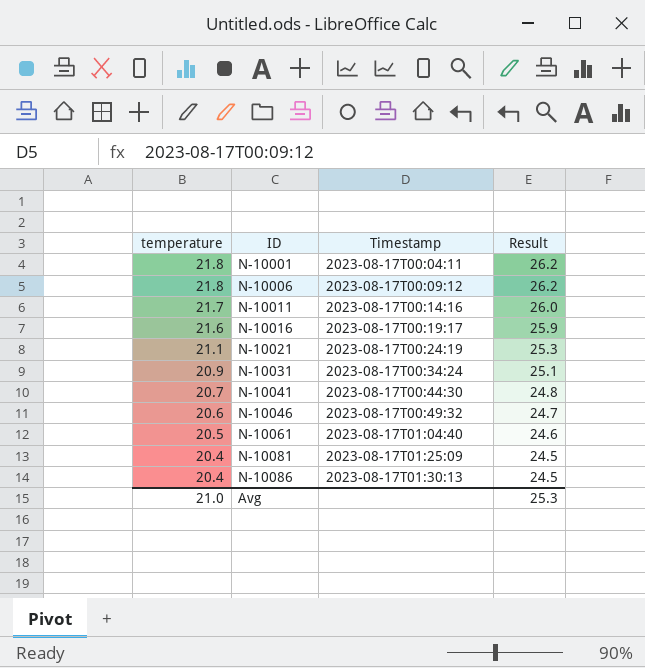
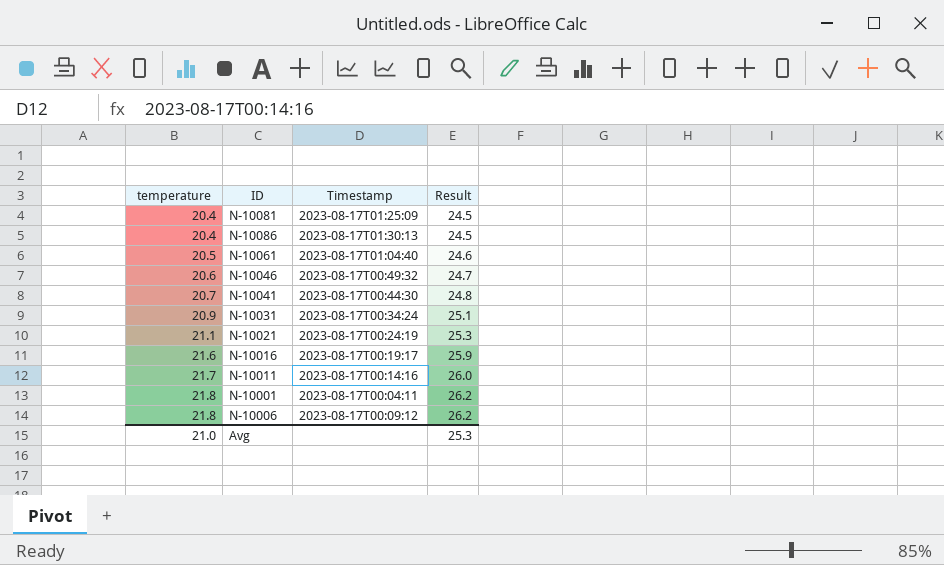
row order: temperature descending -> temperature ascending

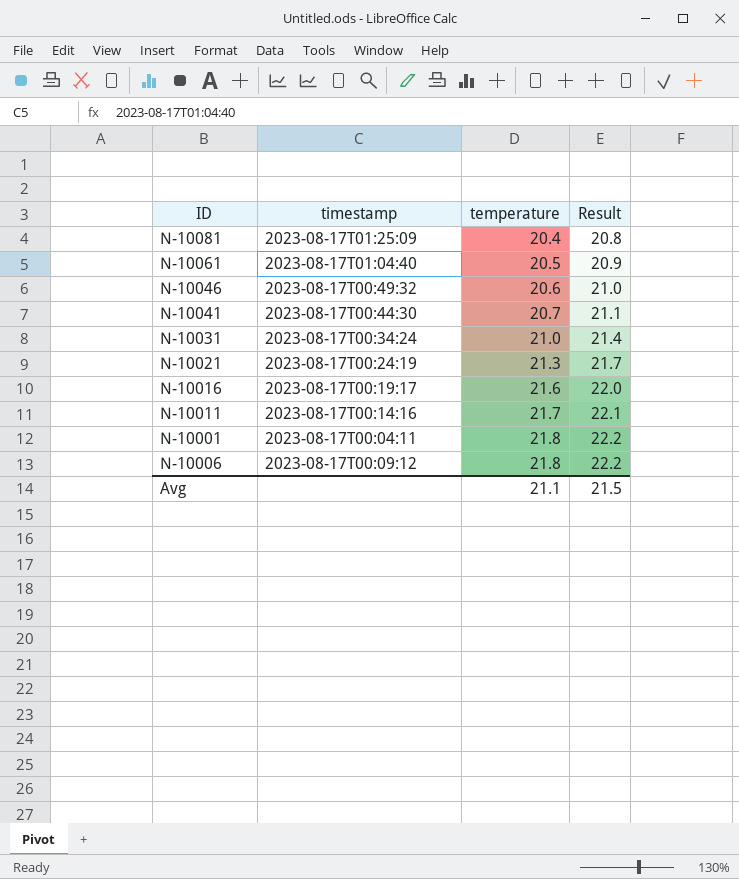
column name: Timestamp -> timestamp
column temperature | position: 1 -> 3
column Result | formula: [temperature] * 1.2 -> [temperature] * 1.02
row N-10086: 20.4 | 2023-08-17T01:30:13 | 24.5 -> none
N-10031 | temperature: 20.9 -> 21.0
N-10021 | temperature: 21.1 -> 21.3
Avg | temperature: 21.0 -> 21.1
Avg | Result: 25.3 -> 21.5

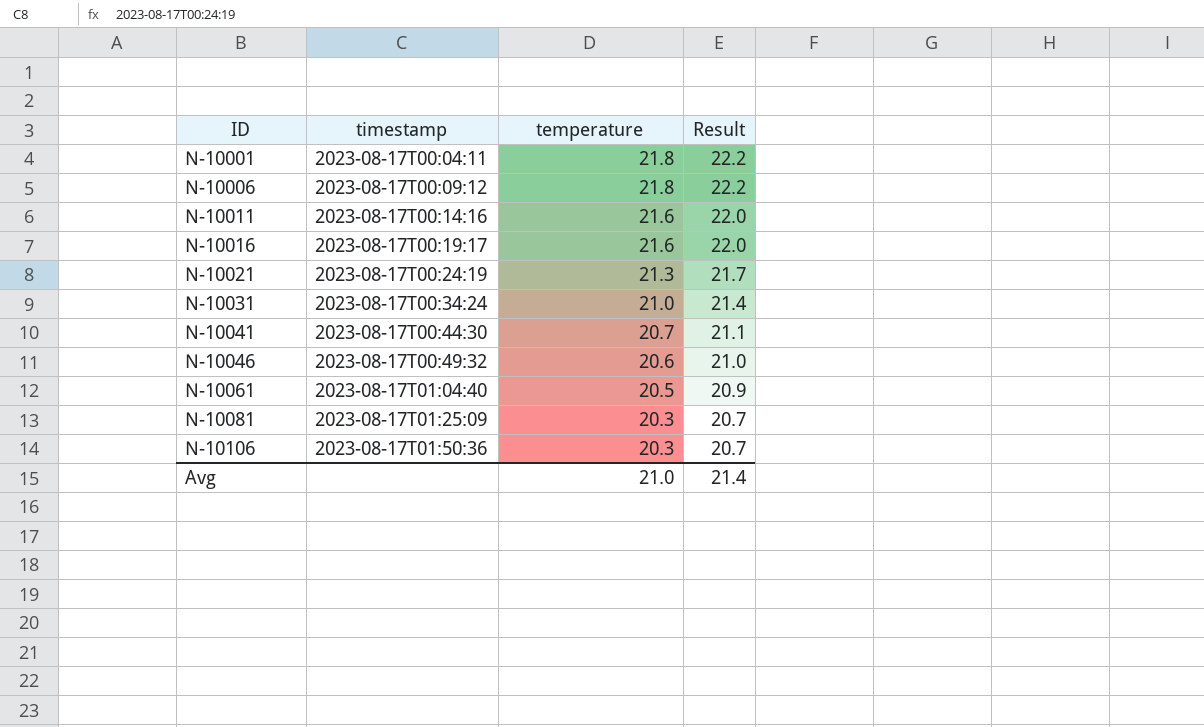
row order: temperature ascending -> ID ascending
N-10011 | temperature: 21.7 -> 21.6
N-10011 | Result: 22.1 -> 22.0
N-10081 | temperature: 20.4 -> 20.3
N-10081 | Result: 20.8 -> 20.7
row N-10106: none -> 2023-08-17T01:50:36 | 20.3 | 20.7
Avg | temperature: 21.1 -> 21.0
Avg | Result: 21.5 -> 21.4

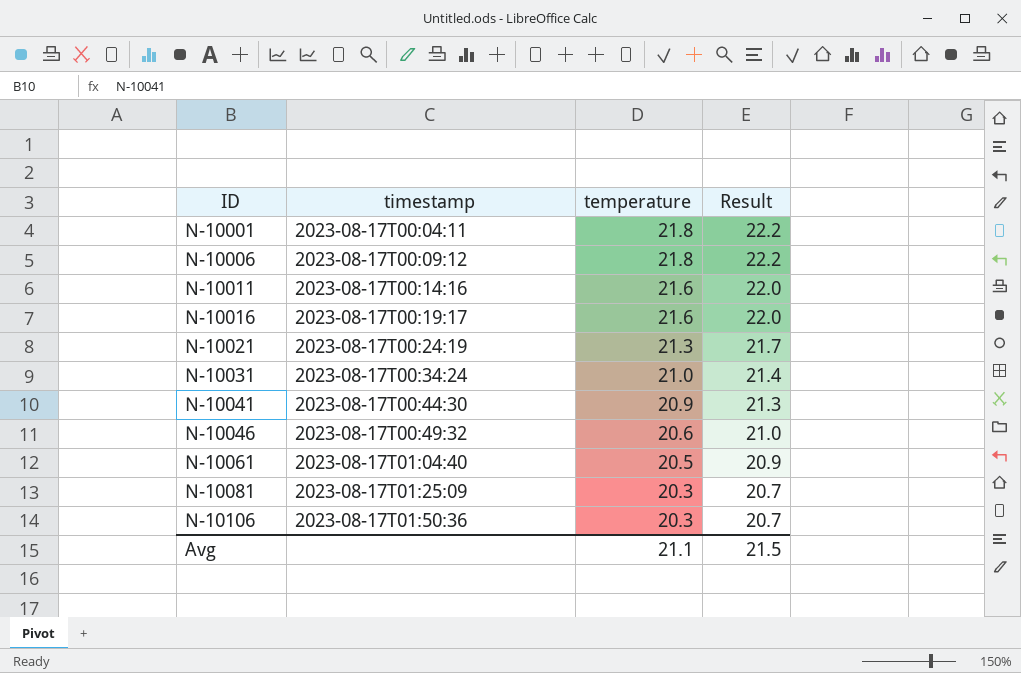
N-10041 | temperature: 20.7 -> 20.9
N-10041 | Result: 21.1 -> 21.3
Avg | temperature: 21.0 -> 21.1
Avg | Result: 21.4 -> 21.5

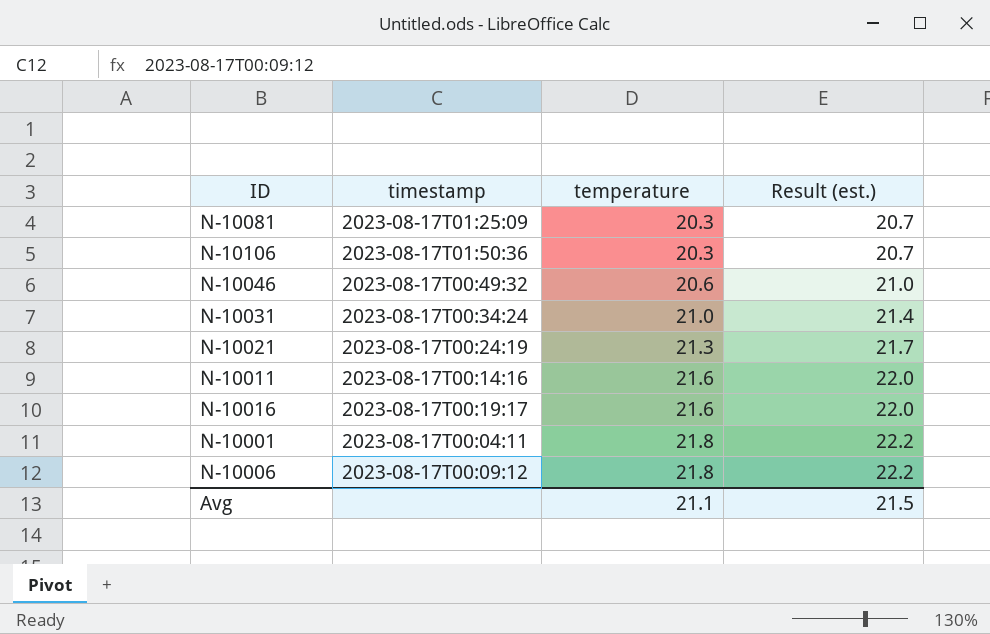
row order: ID ascending -> temperature ascending
column name: Result -> Result (est.)
row N-10041: 2023-08-17T00:44:30 | 20.9 | 21.3 -> none
row N-10061: 2023-08-17T01:04:40 | 20.5 | 20.9 -> none

